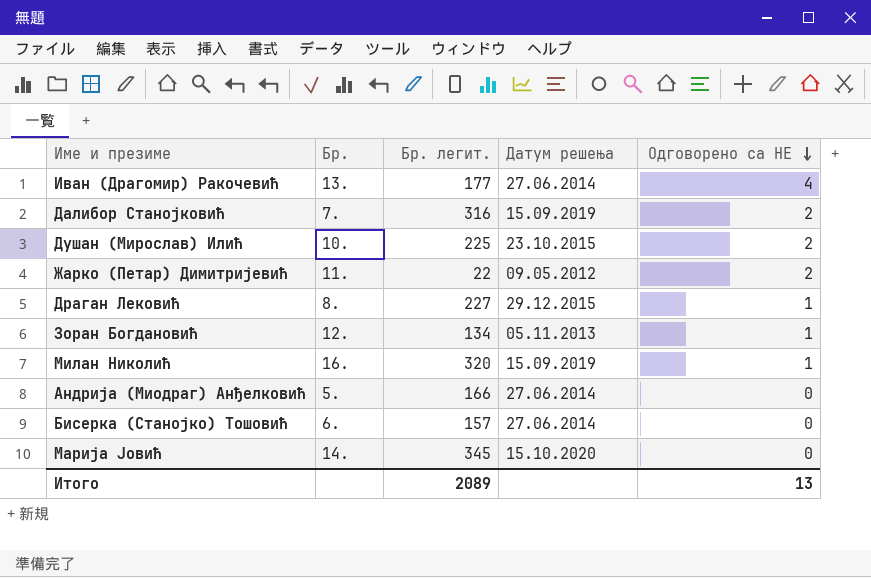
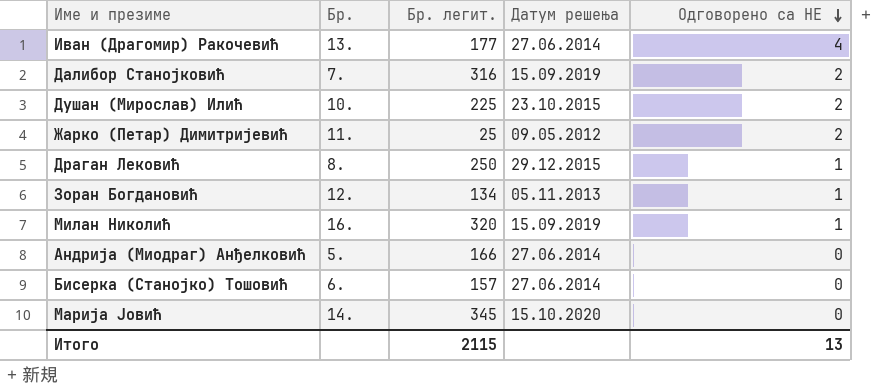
Жарко (Петар) Димитријевић | Бр. легит.: 22 -> 25
Драган Лековић | Бр. легит.: 227 -> 250
Итого | Бр. легит.: 2089 -> 2115

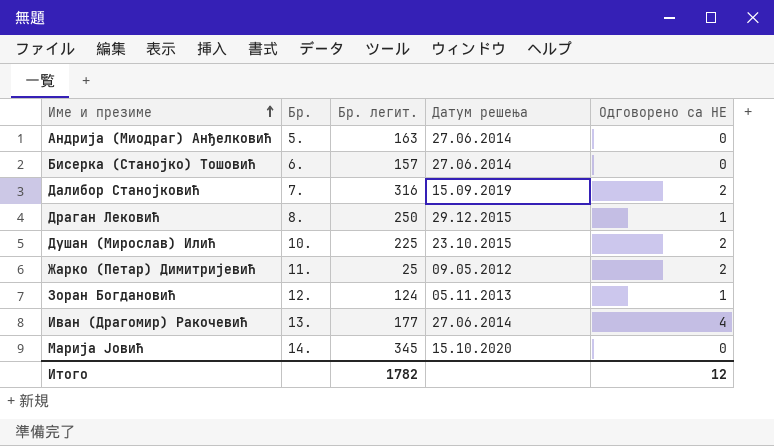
row order: Одговорено са НЕ descending -> Име и презиме ascending
row Милан Николић: 16. | 320 | 15.09.2019 | 1 -> none
Андрија (Миодраг) Анђелковић | Бр. легит.: 166 -> 163
Зоран Богдановић | Бр. легит.: 134 -> 124
Итого | Бр. легит.: 2115 -> 1782
Итого | Одговорено са НЕ: 13 -> 12

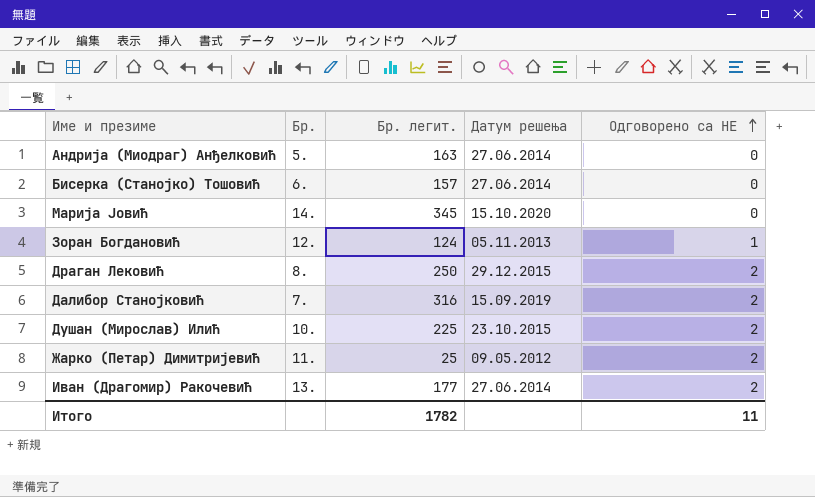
row order: Име и презиме ascending -> Одговорено са НЕ ascending
Драган Лековић | Одговорено са НЕ: 1 -> 2
Иван (Драгомир) Ракочевић | Одговорено са НЕ: 4 -> 2
Итого | Одговорено са НЕ: 12 -> 11

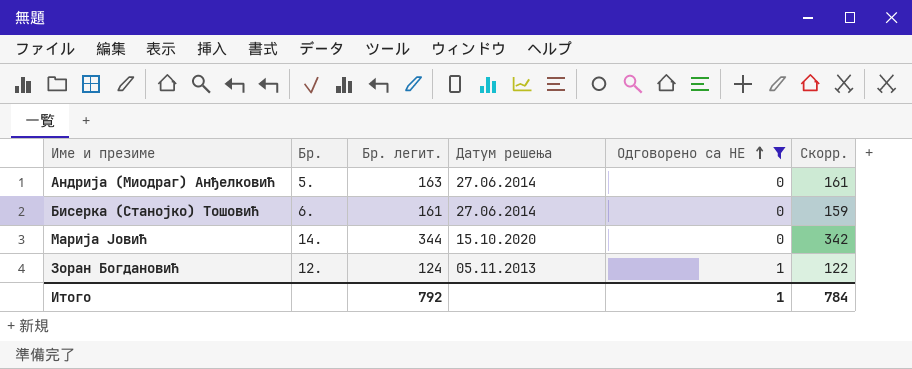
filter: none -> Одговорено са НЕ != 2
column Скорр. | formula: none -> [Бр. легит.] - 2
Бисерка (Станојко) Тошовић | Бр. легит.: 157 -> 161
Марија Јовић | Бр. легит.: 345 -> 344
Итого | Бр. легит.: 1782 -> 792
Итого | Одговорено са НЕ: 11 -> 1

